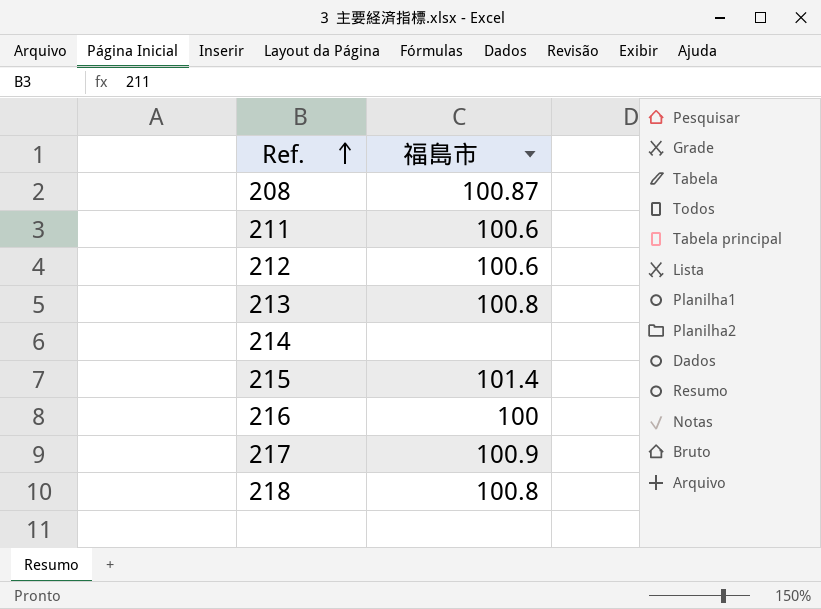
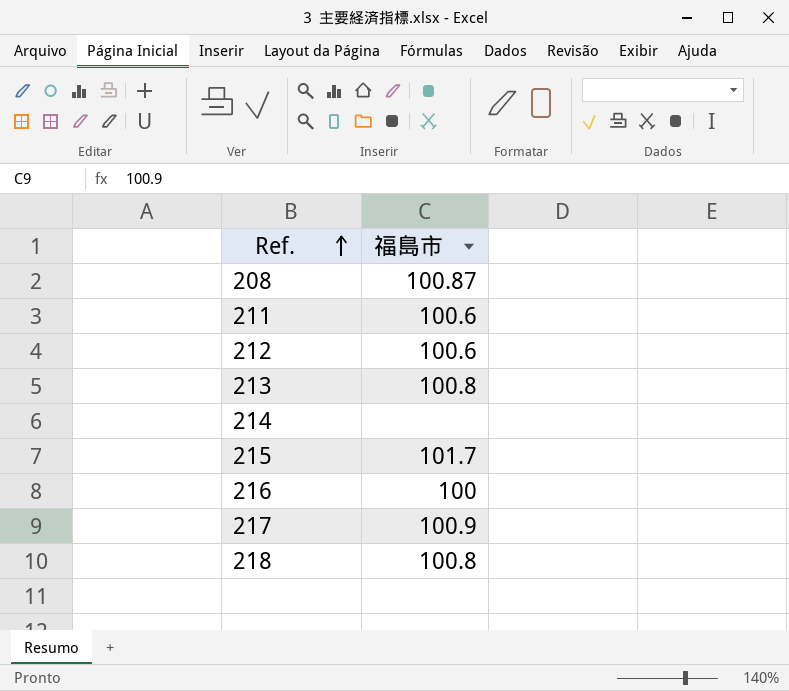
215 | 福島市: 101.4 -> 101.7

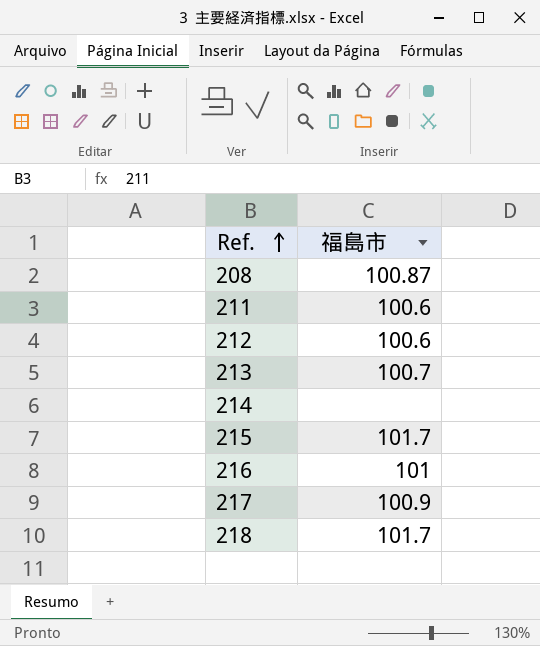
213 | 福島市: 100.8 -> 100.7
216 | 福島市: 100 -> 101
218 | 福島市: 100.8 -> 101.7

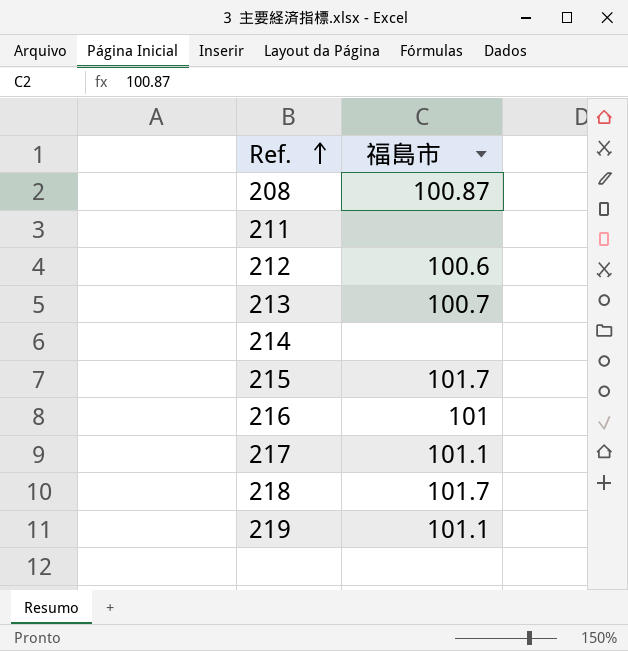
211 | 福島市: 100.6 -> none
217 | 福島市: 100.9 -> 101.1
row 219: none -> 101.1

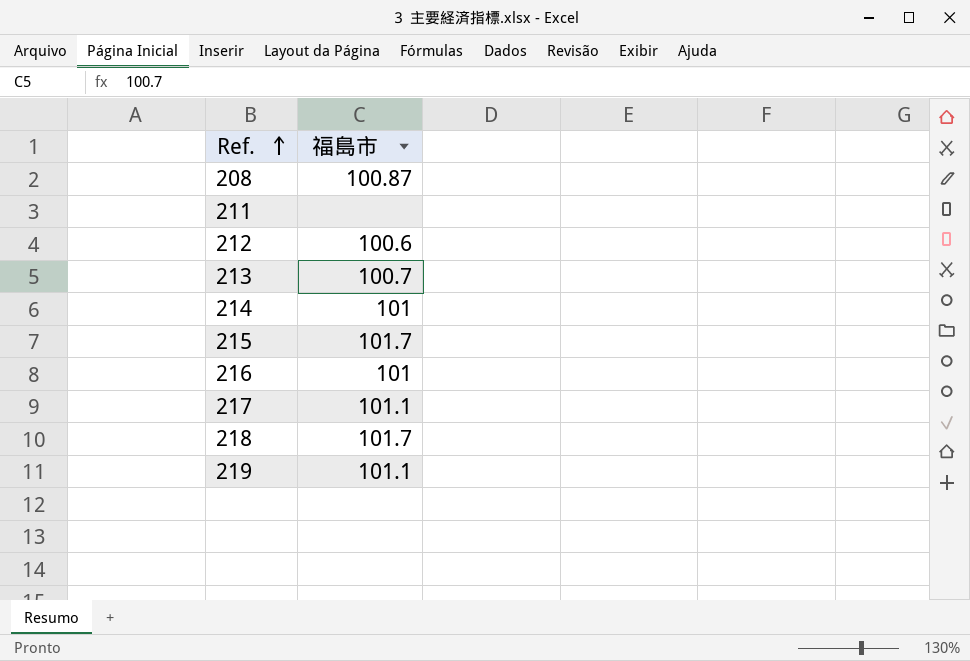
214 | 福島市: none -> 101

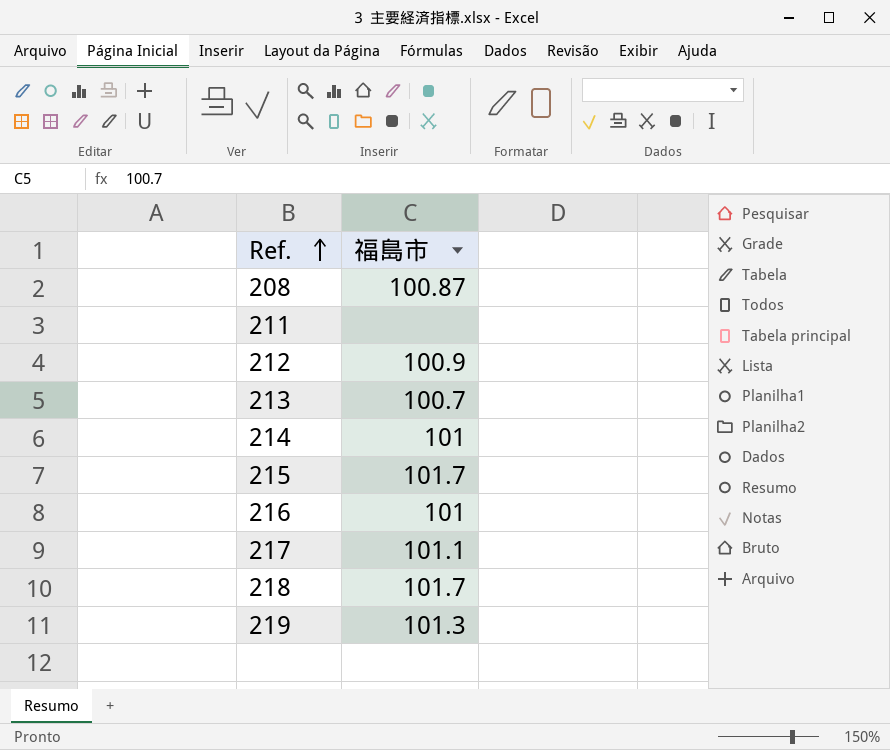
212 | 福島市: 100.6 -> 100.9
219 | 福島市: 101.1 -> 101.3

